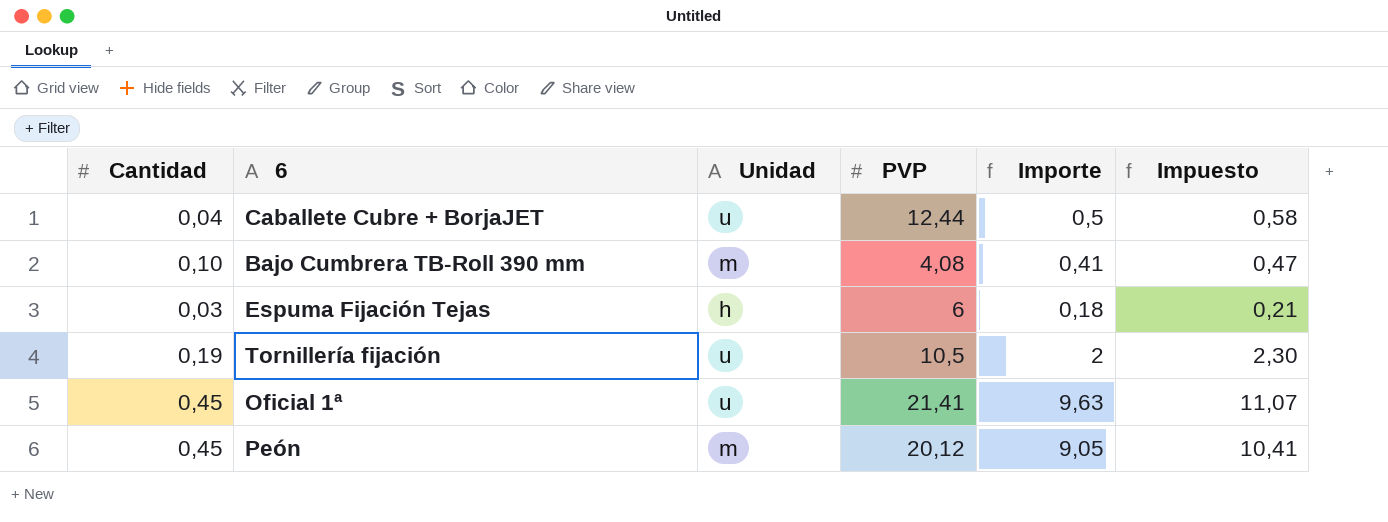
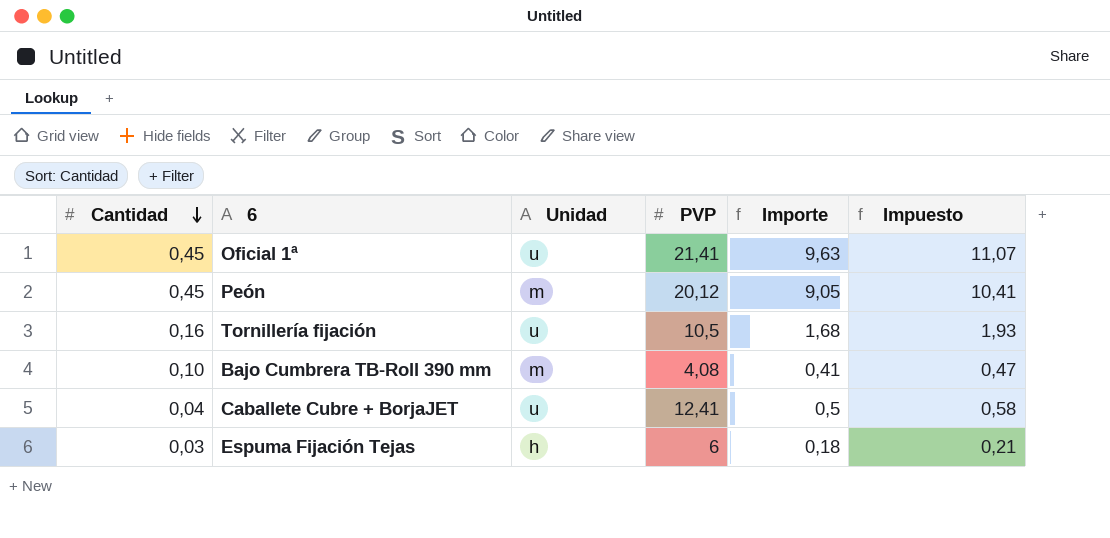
row order: none -> Cantidad descending
Tornillería fijación | Cantidad: 0,19 -> 0,16
Tornillería fijación | Importe: 2 -> 1,68
Tornillería fijación | Impuesto: 2,30 -> 1,93
Caballete Cubre + BorjaJET | PVP: 12,44 -> 12,41

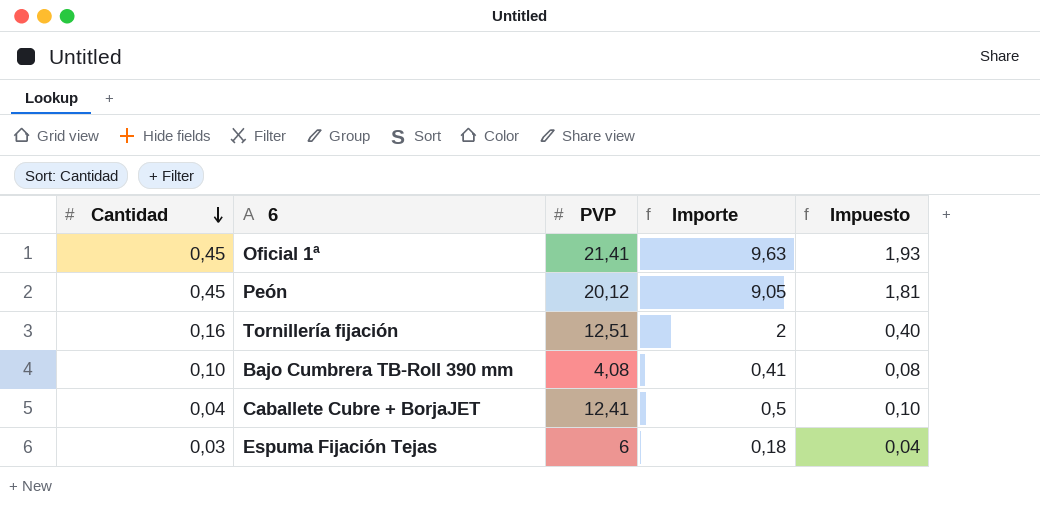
column Unidad | position: 3 -> none
column Impuesto | formula: [Importe] * 1,15 -> [Importe] * 0,2
Tornillería fijación | PVP: 10,5 -> 12,51
Tornillería fijación | Importe: 1,68 -> 2

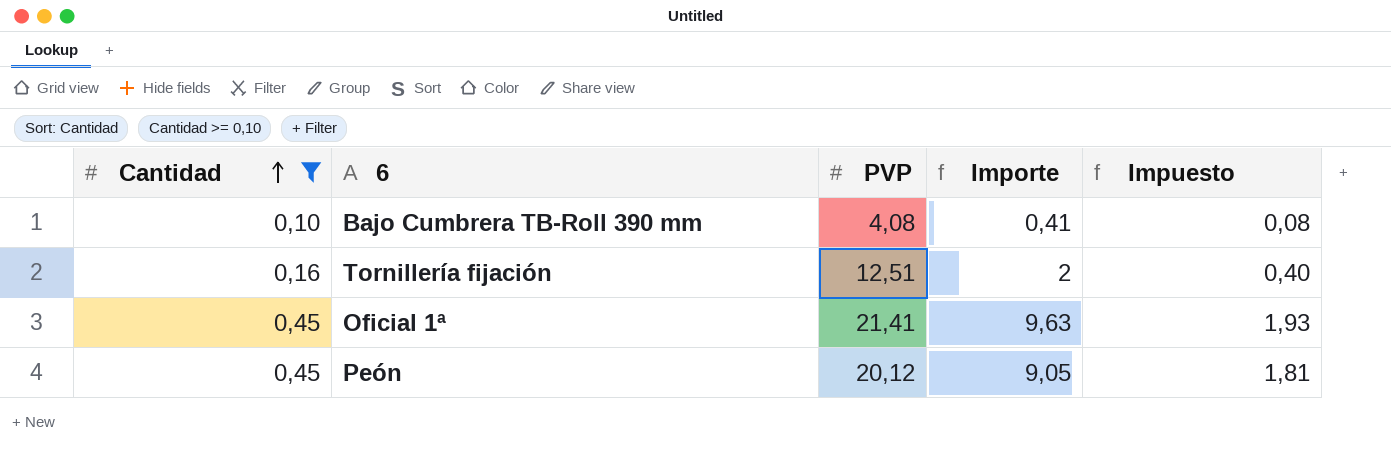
filter: none -> Cantidad >= 0,10
row order: Cantidad descending -> Cantidad ascending

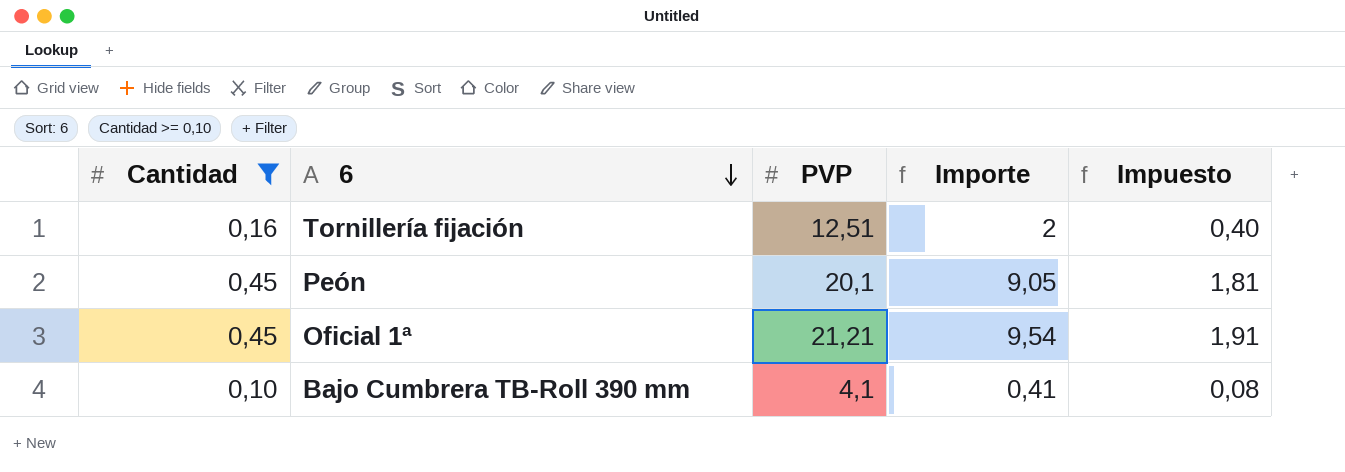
row order: Cantidad ascending -> 6 descending
Peón | PVP: 20,12 -> 20,1
Oficial 1ª | PVP: 21,41 -> 21,21
Oficial 1ª | Importe: 9,63 -> 9,54
Oficial 1ª | Impuesto: 1,93 -> 1,91
Bajo Cumbrera TB-Roll 390 mm | PVP: 4,08 -> 4,1

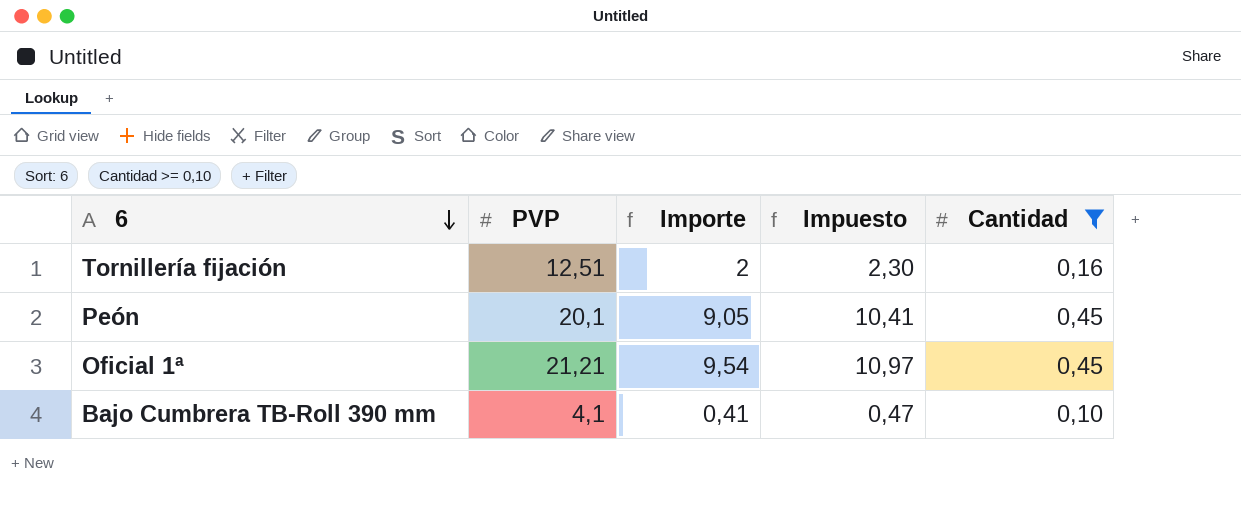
column Impuesto | formula: [Importe] * 0,2 -> [Importe] * 1,15
column Cantidad | position: 1 -> 5

